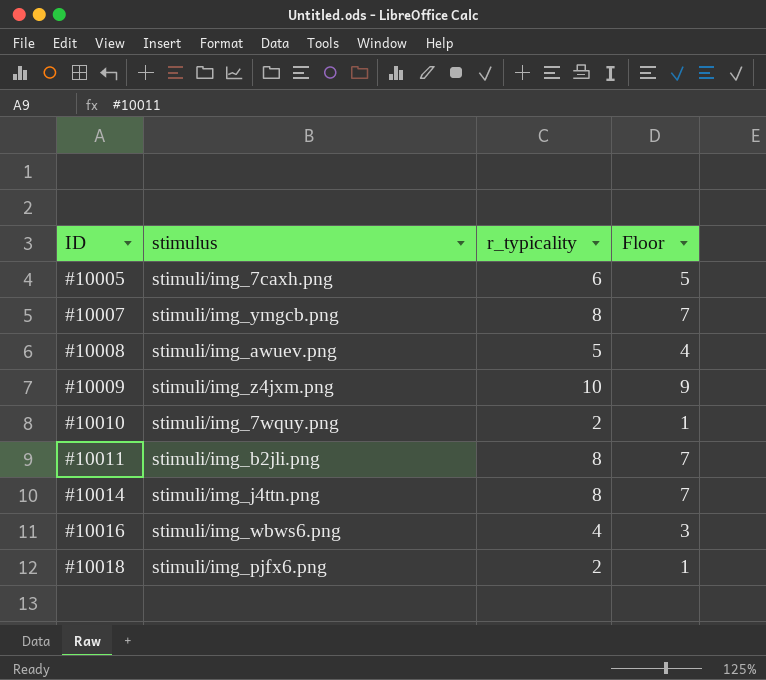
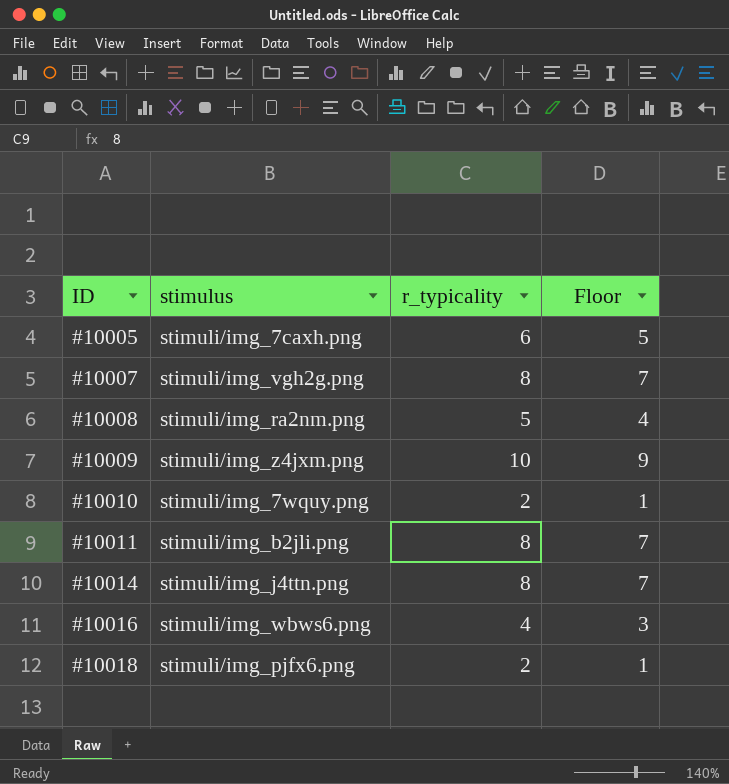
#10007 | stimulus: stimuli/img_ymgcb.png -> stimuli/img_vgh2g.png
#10008 | stimulus: stimuli/img_awuev.png -> stimuli/img_ra2nm.png

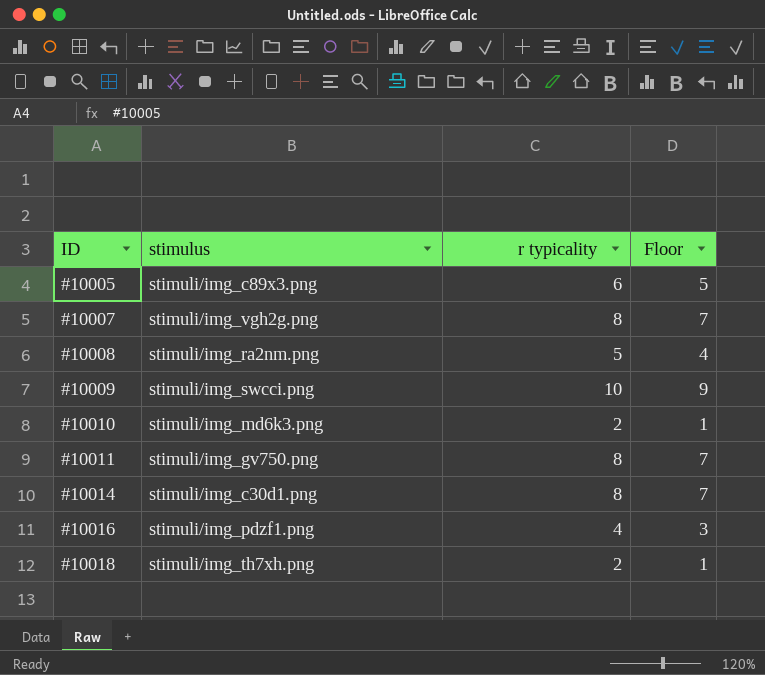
column name: r_typicality -> r typicality
#10005 | stimulus: stimuli/img_7caxh.png -> stimuli/img_c89x3.png
#10009 | stimulus: stimuli/img_z4jxm.png -> stimuli/img_swcci.png
#10010 | stimulus: stimuli/img_7wquy.png -> stimuli/img_md6k3.png
#10011 | stimulus: stimuli/img_b2jli.png -> stimuli/img_gv750.png
#10014 | stimulus: stimuli/img_j4ttn.png -> stimuli/img_c30d1.png
#10016 | stimulus: stimuli/img_wbws6.png -> stimuli/img_pdzf1.png
#10018 | stimulus: stimuli/img_pjfx6.png -> stimuli/img_th7xh.png

